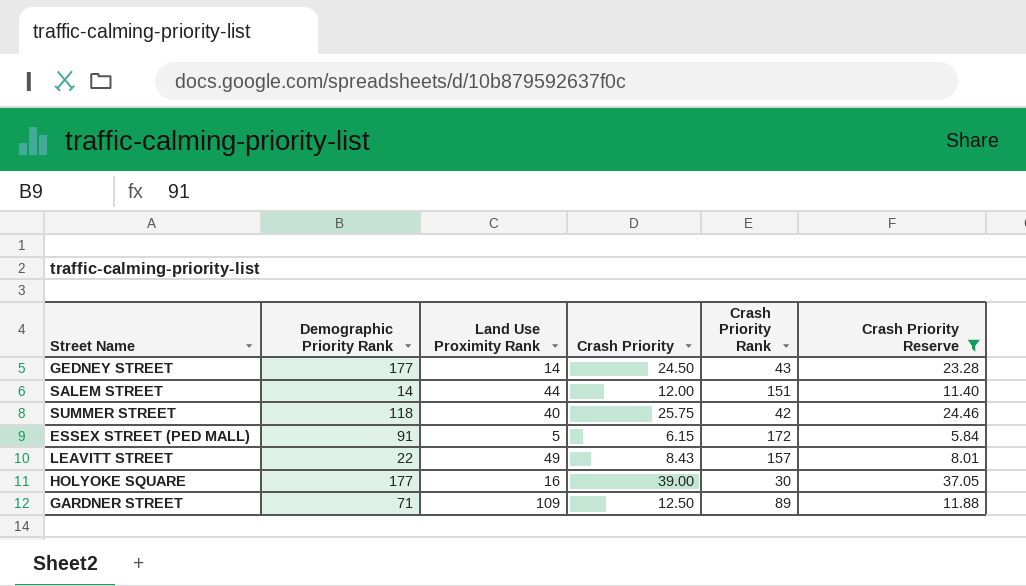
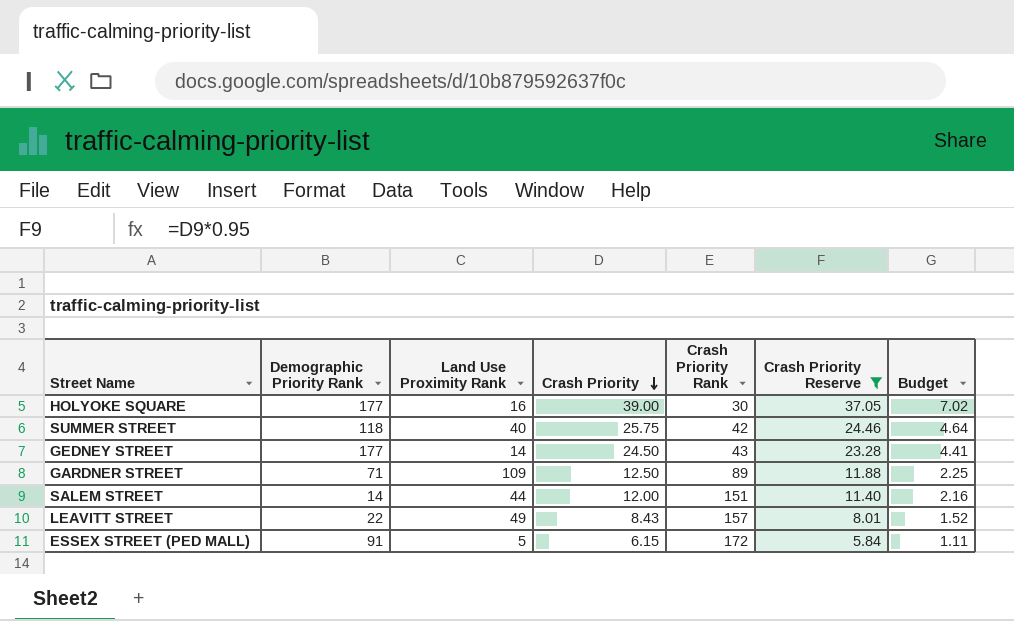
row order: none -> Crash Priority descending
column Budget | formula: none -> [Crash Priority] * 0.18

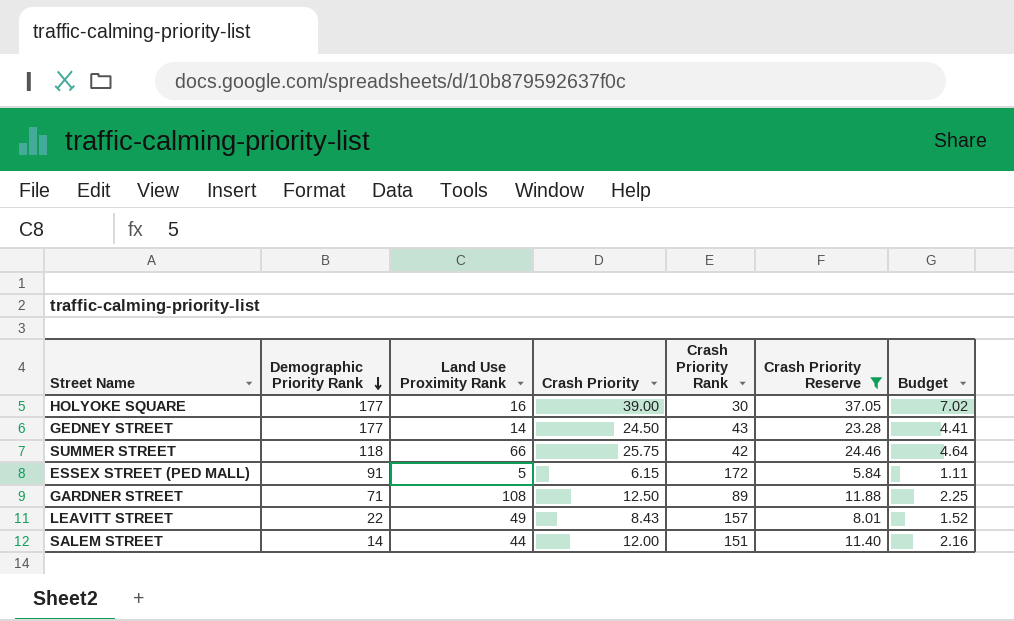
row order: Crash Priority descending -> Demographic Priority Rank descending
SUMMER STREET | Land Use Proximity Rank: 40 -> 66
GARDNER STREET | Land Use Proximity Rank: 109 -> 108

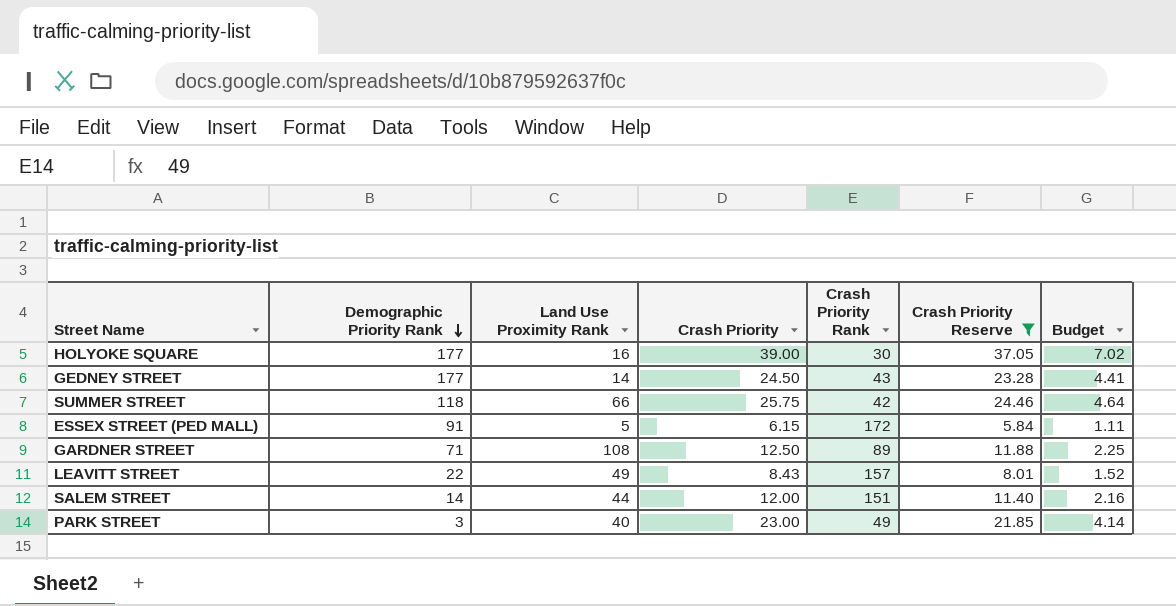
row PARK STREET: none -> 3 | 40 | 23.00 | 49 | 21.85 | 4.14

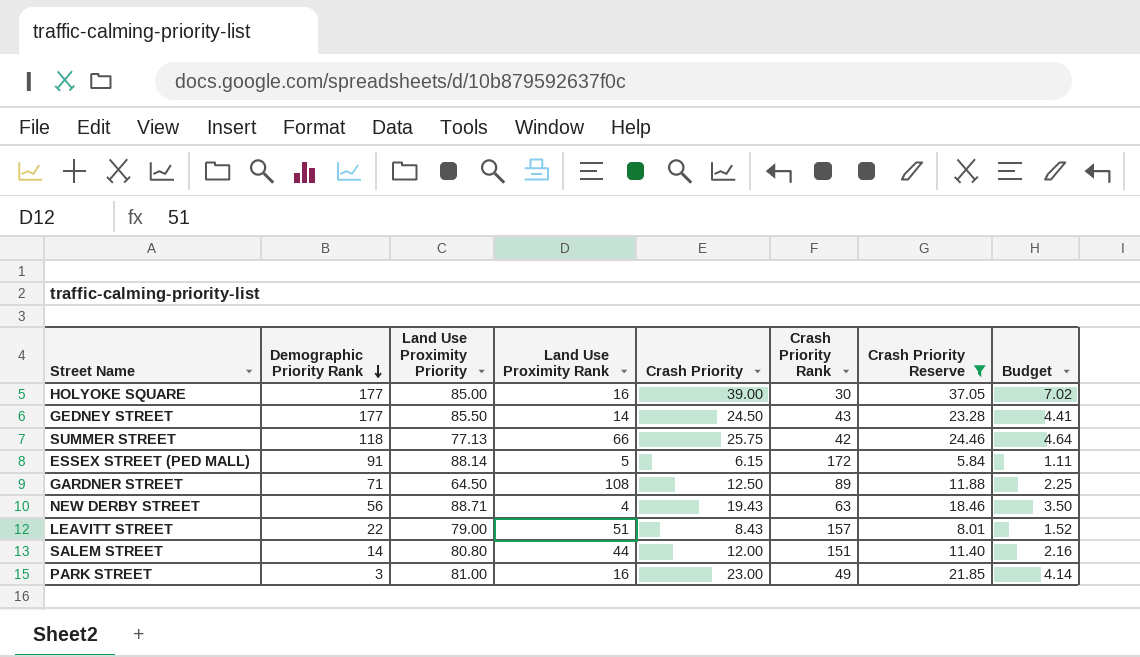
column Land Use Proximity Priority | position: none -> 3
row NEW DERBY STREET: none -> 56 | 88.71 | 4 | 19.43 | 63 | 18.46 | 3.50
LEAVITT STREET | Land Use Proximity Rank: 49 -> 51
PARK STREET | Land Use Proximity Rank: 40 -> 16

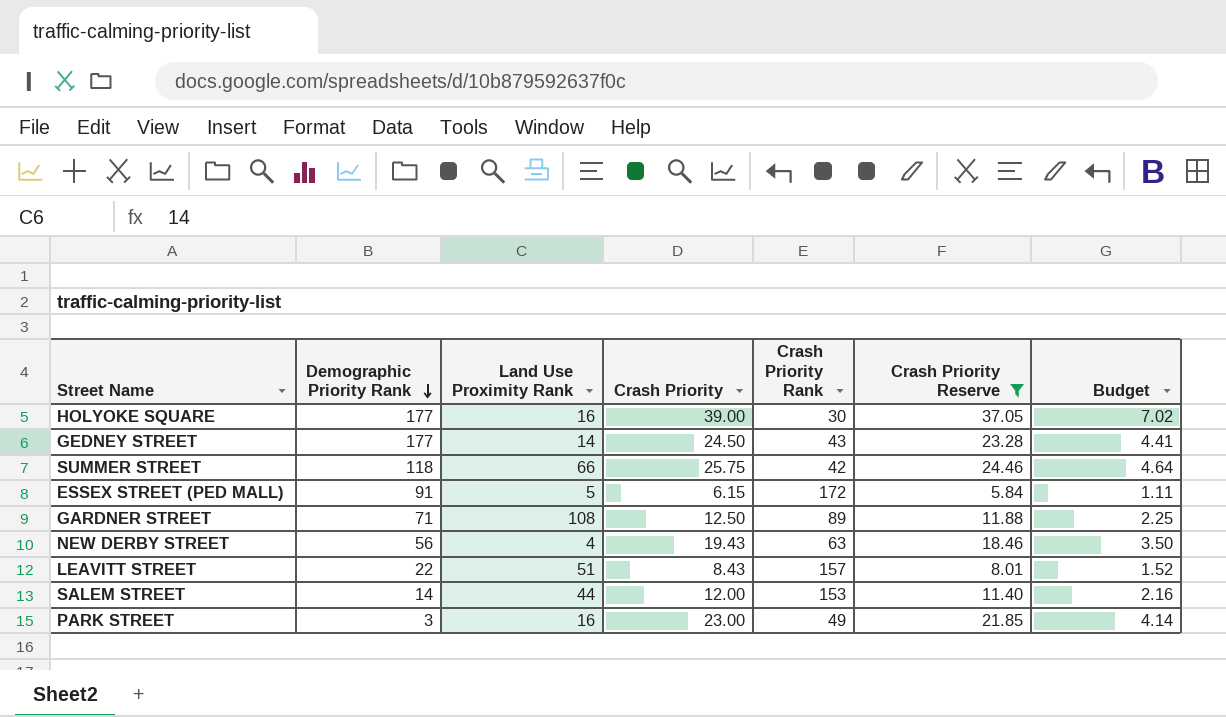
column Land Use Proximity Priority | position: 3 -> none
SALEM STREET | Crash Priority Rank: 151 -> 153

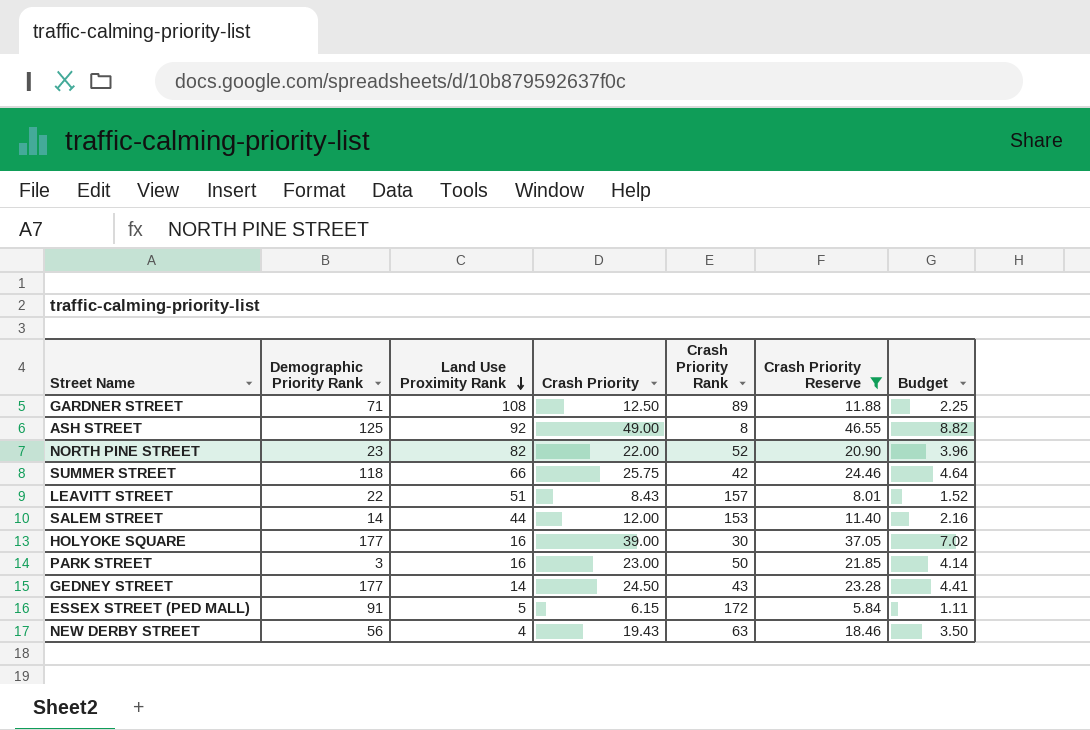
row order: Demographic Priority Rank descending -> Land Use Proximity Rank descending
row ASH STREET: none -> 125 | 92 | 49.00 | 8 | 46.55 | 8.82
row NORTH PINE STREET: none -> 23 | 82 | 22.00 | 52 | 20.90 | 3.96
PARK STREET | Crash Priority Rank: 49 -> 50

